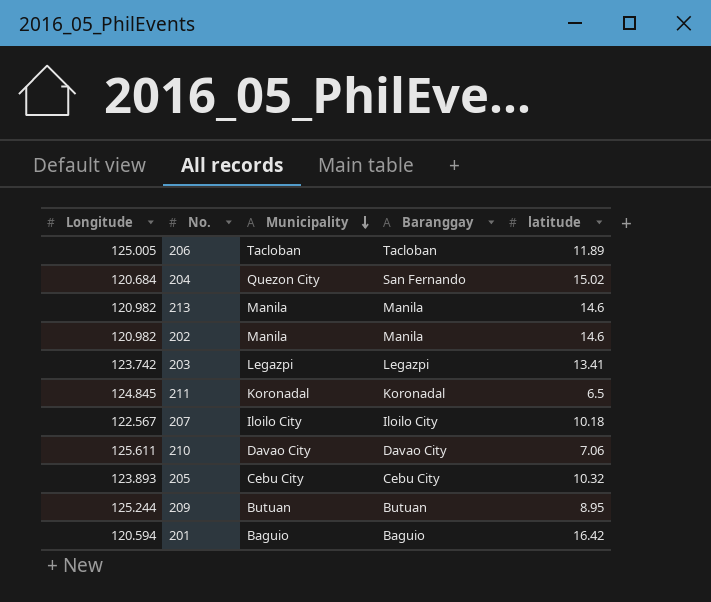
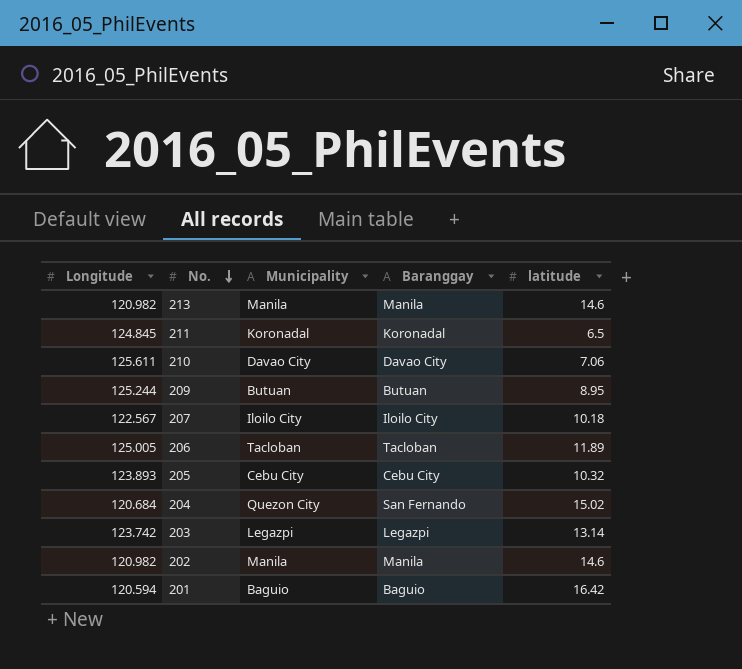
row order: Municipality descending -> No. descending
203 | latitude: 13.41 -> 13.14

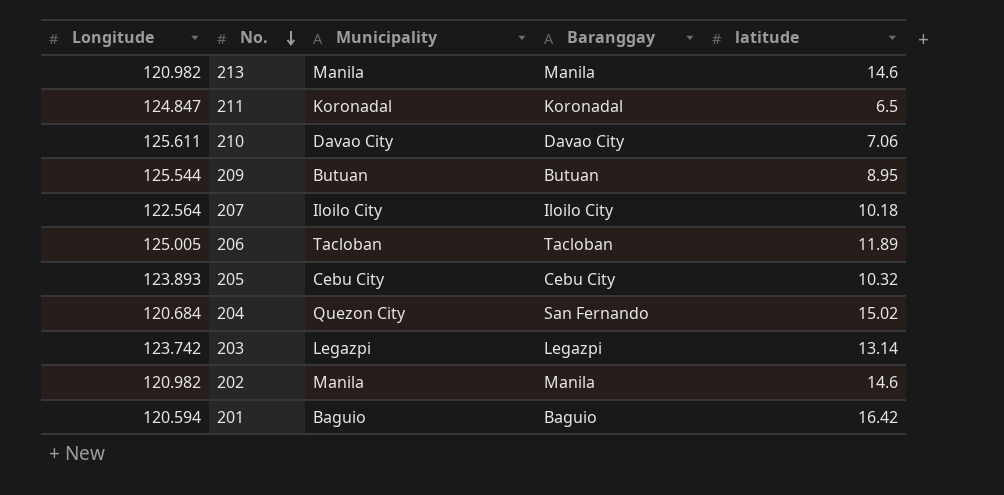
211 | Longitude: 124.845 -> 124.847
209 | Longitude: 125.244 -> 125.544
207 | Longitude: 122.567 -> 122.564

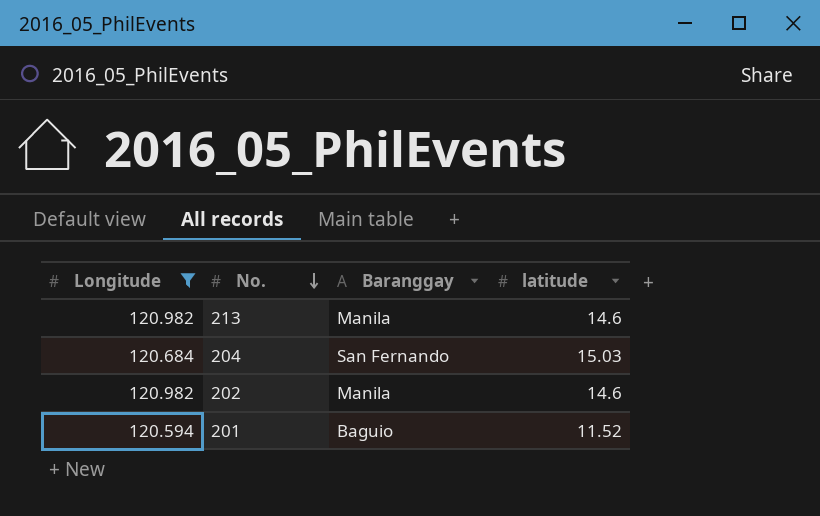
filter: none -> Longitude <= 120.982
column Municipality | position: 3 -> none
204 | latitude: 15.02 -> 15.03
201 | latitude: 16.42 -> 11.52

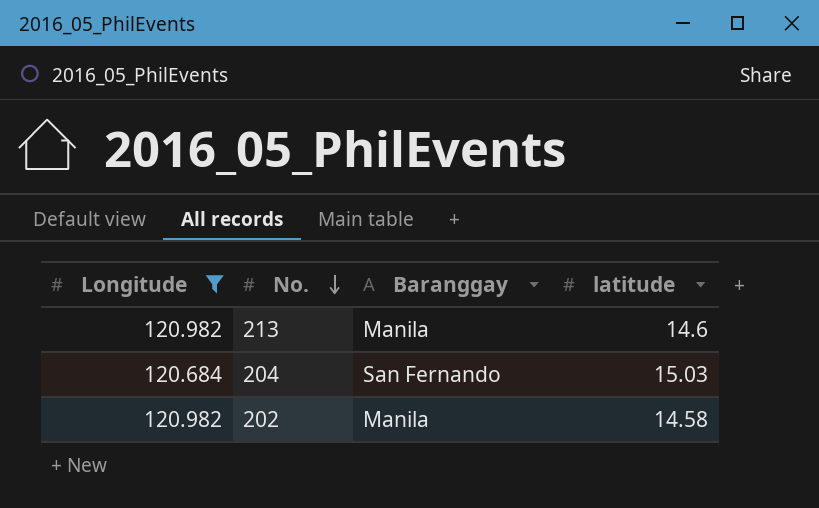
row 201: 120.594 | Baguio | 11.52 -> none
202 | latitude: 14.6 -> 14.58

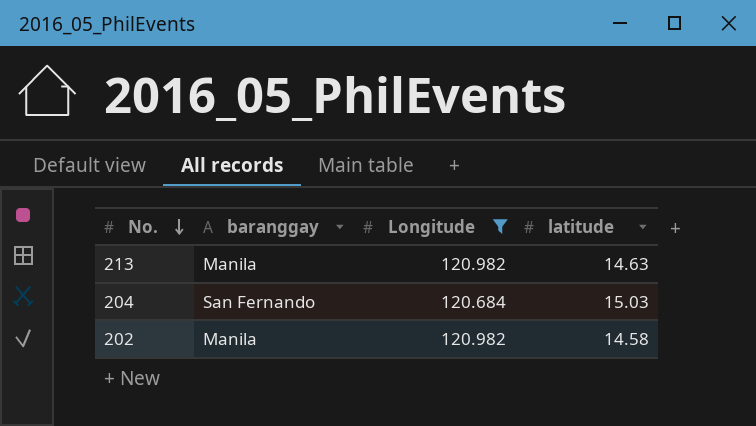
column name: Baranggay -> baranggay
column Longitude | position: 1 -> 3
213 | latitude: 14.6 -> 14.63

